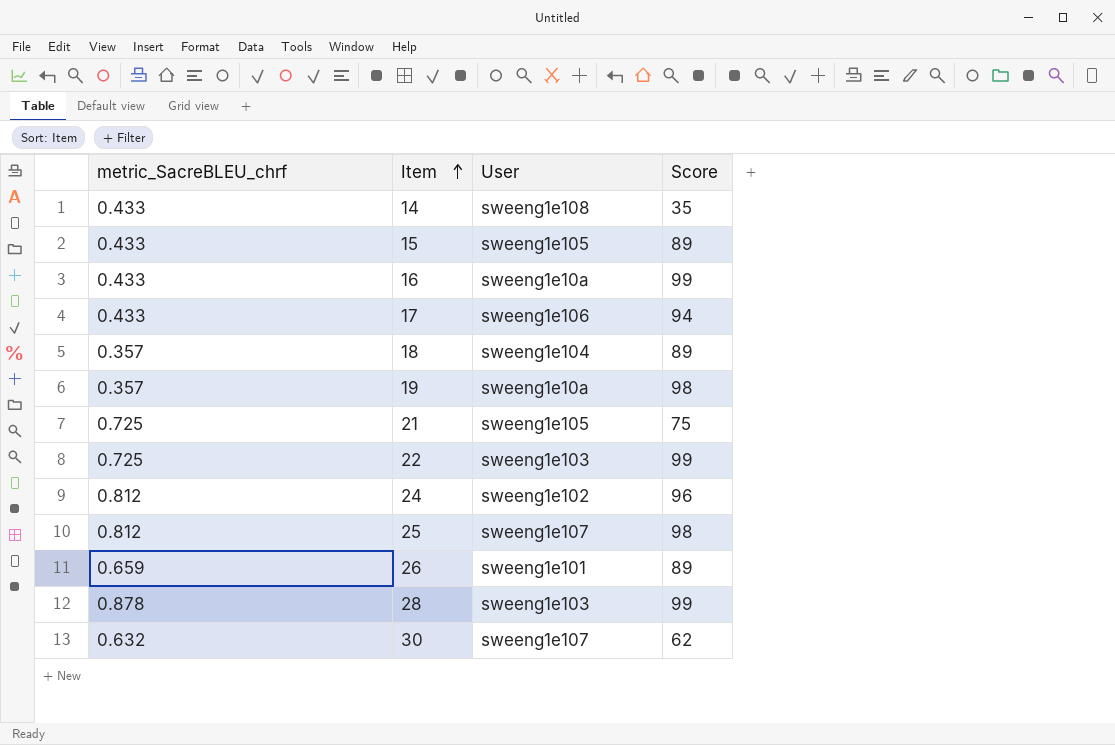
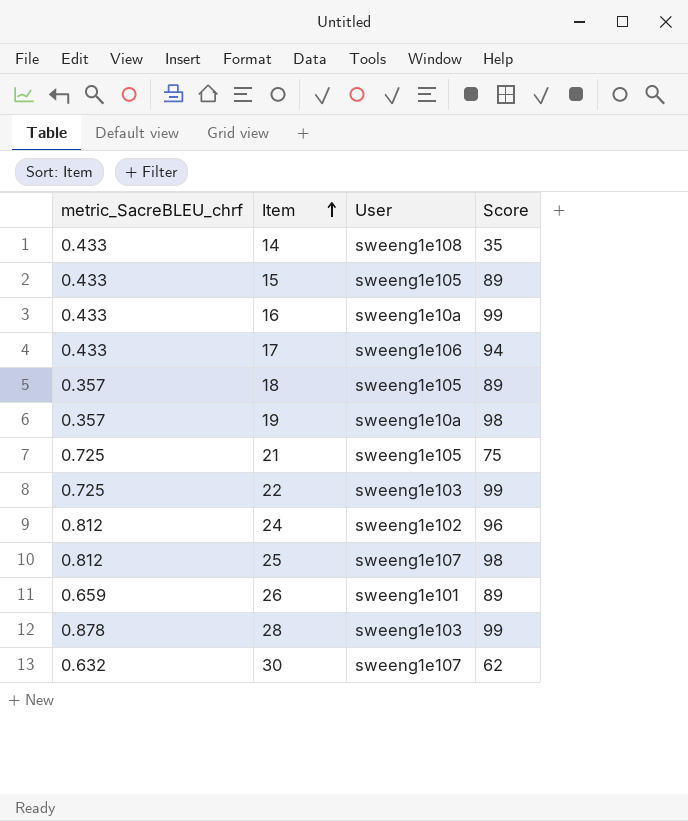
18 | User: sweeng1e104 -> sweeng1e105

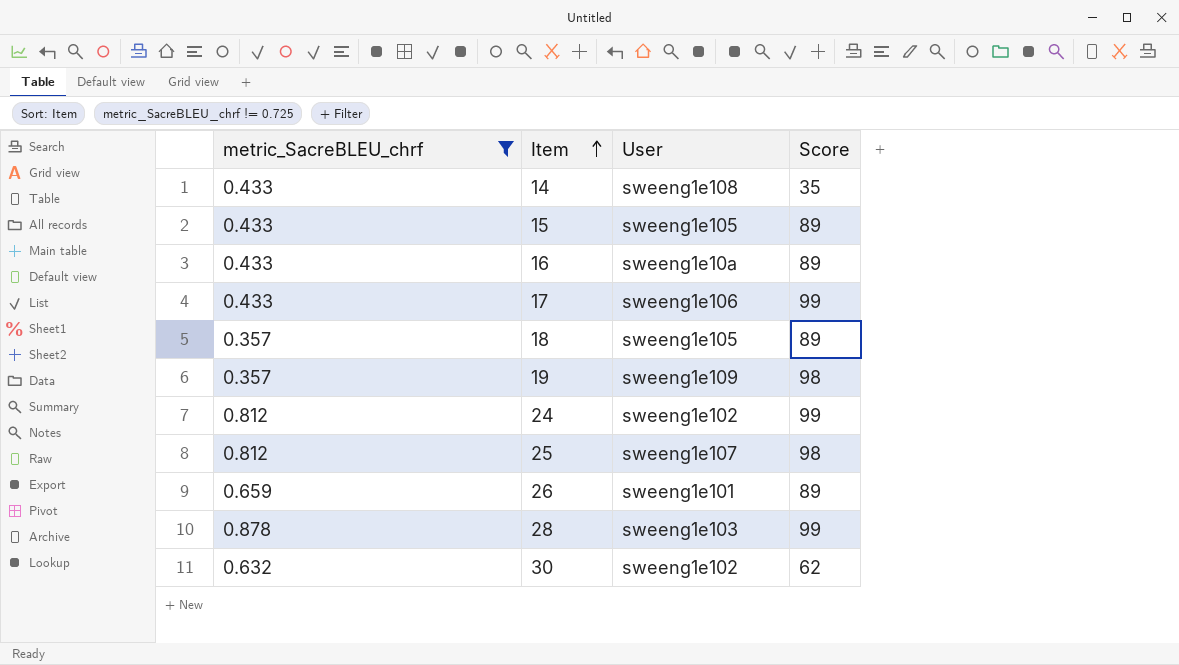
filter: none -> metric_SacreBLEU_chrf != 0.725
16 | Score: 99 -> 89
17 | Score: 94 -> 99
19 | User: sweeng1e10a -> sweeng1e109
24 | Score: 96 -> 99
30 | User: sweeng1e107 -> sweeng1e102

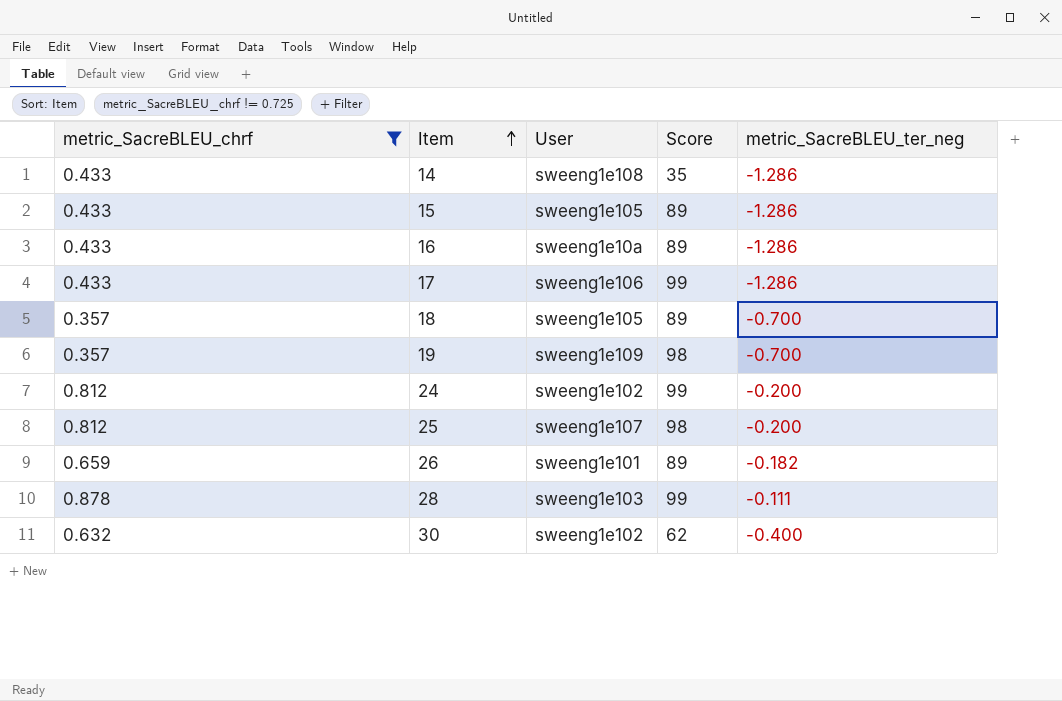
column metric_SacreBLEU_ter_neg | position: none -> 5

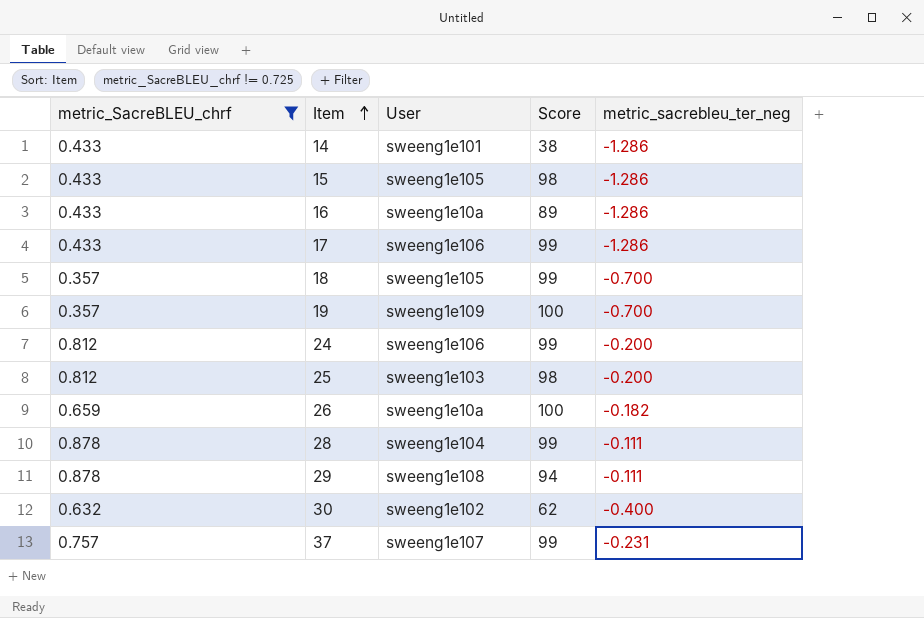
column name: metric_SacreBLEU_ter_neg -> metric_sacrebleu_ter_neg
14 | User: sweeng1e108 -> sweeng1e101
14 | Score: 35 -> 38
15 | Score: 89 -> 98
18 | Score: 89 -> 99
19 | Score: 98 -> 100
24 | User: sweeng1e102 -> sweeng1e106
25 | User: sweeng1e107 -> sweeng1e103
26 | User: sweeng1e101 -> sweeng1e10a
26 | Score: 89 -> 100
28 | User: sweeng1e103 -> sweeng1e104
row 29: none -> 0.878 | sweeng1e108 | 94 | -0.111
row 37: none -> 0.757 | sweeng1e107 | 99 | -0.231

